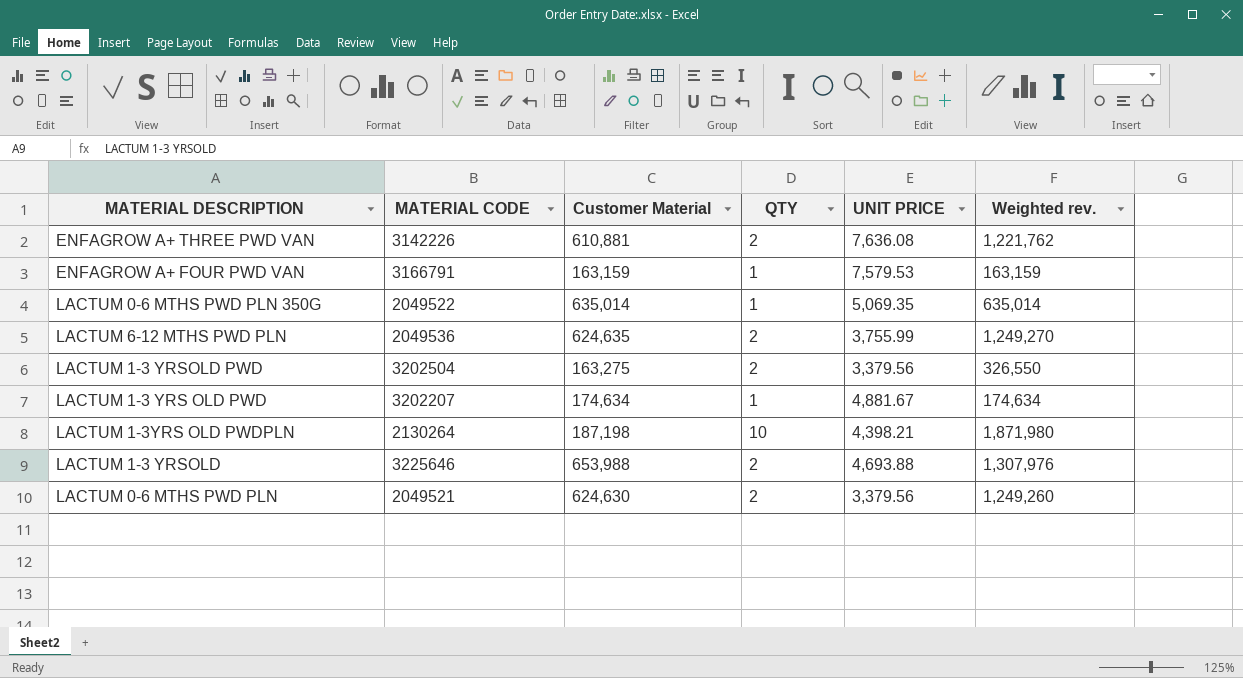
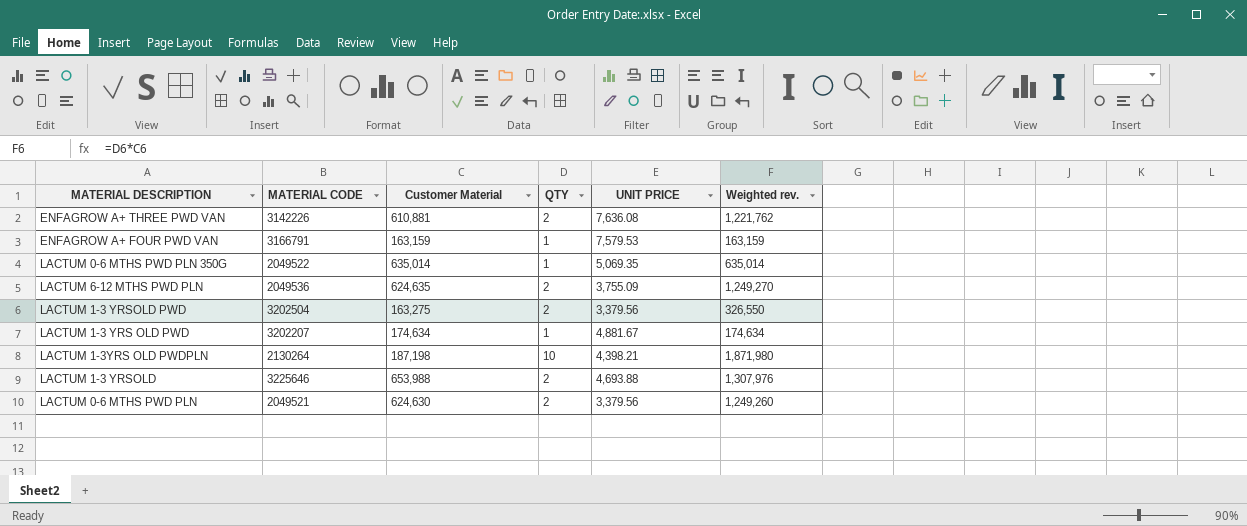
LACTUM 6-12 MTHS PWD PLN | UNIT PRICE: 3,755.99 -> 3,755.09

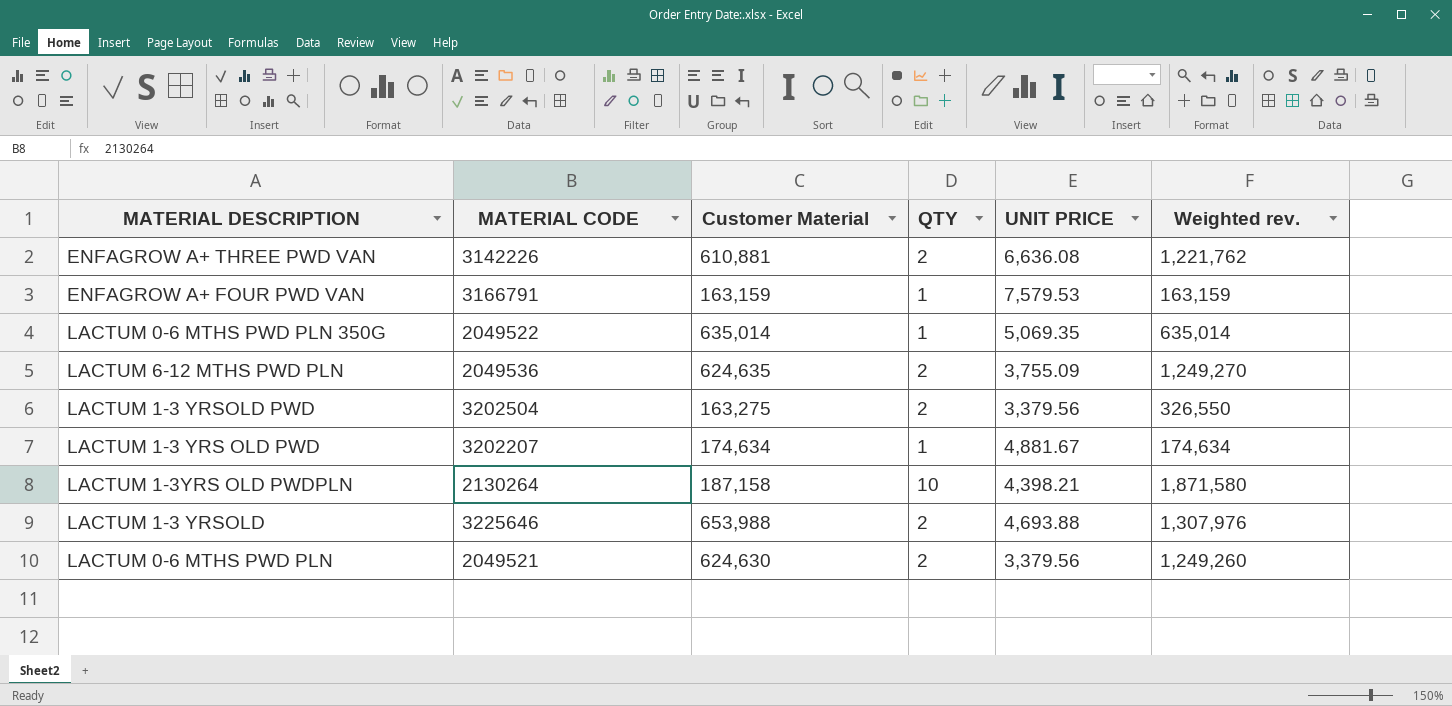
ENFAGROW A+ THREE PWD VAN | UNIT PRICE: 7,636.08 -> 6,636.08
LACTUM 1-3YRS OLD PWDPLN | Customer Material: 187,198 -> 187,158
LACTUM 1-3YRS OLD PWDPLN | Weighted rev.: 1,871,980 -> 1,871,580

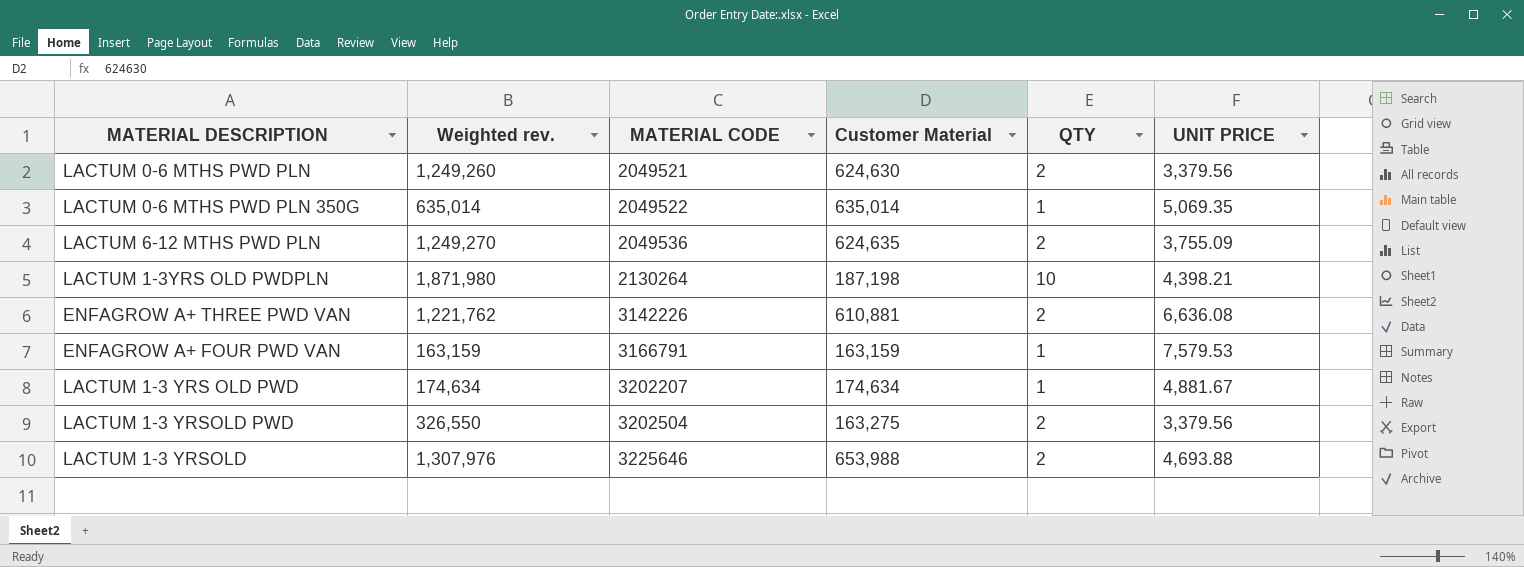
row order: none -> MATERIAL CODE ascending
column Weighted rev. | position: 6 -> 2
LACTUM 1-3YRS OLD PWDPLN | Weighted rev.: 1,871,580 -> 1,871,980
LACTUM 1-3YRS OLD PWDPLN | Customer Material: 187,158 -> 187,198

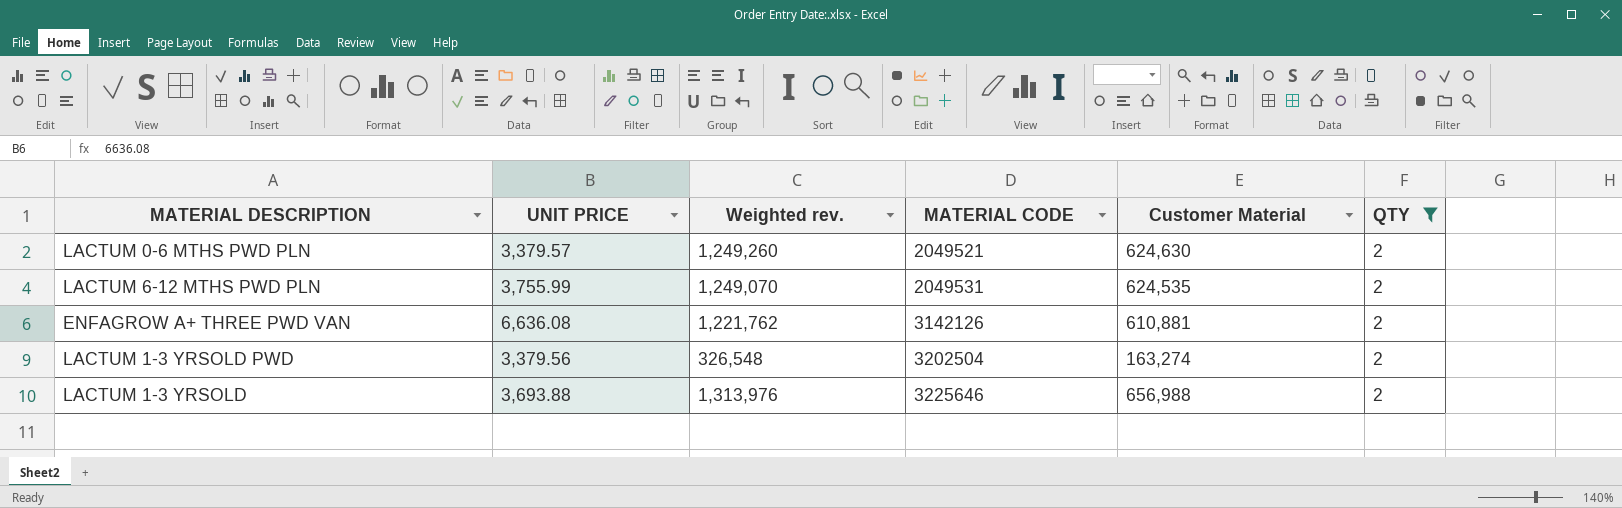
filter: none -> QTY = 2
column UNIT PRICE | position: 6 -> 2
LACTUM 0-6 MTHS PWD PLN | UNIT PRICE: 3,379.56 -> 3,379.57
LACTUM 6-12 MTHS PWD PLN | UNIT PRICE: 3,755.09 -> 3,755.99
LACTUM 6-12 MTHS PWD PLN | Weighted rev.: 1,249,270 -> 1,249,070
LACTUM 6-12 MTHS PWD PLN | MATERIAL CODE: 2049536 -> 2049531
LACTUM 6-12 MTHS PWD PLN | Customer Material: 624,635 -> 624,535
ENFAGROW A+ THREE PWD VAN | MATERIAL CODE: 3142226 -> 3142126
LACTUM 1-3 YRSOLD PWD | Weighted rev.: 326,550 -> 326,548
LACTUM 1-3 YRSOLD PWD | Customer Material: 163,275 -> 163,274
LACTUM 1-3 YRSOLD | UNIT PRICE: 4,693.88 -> 3,693.88
LACTUM 1-3 YRSOLD | Weighted rev.: 1,307,976 -> 1,313,976
LACTUM 1-3 YRSOLD | Customer Material: 653,988 -> 656,988

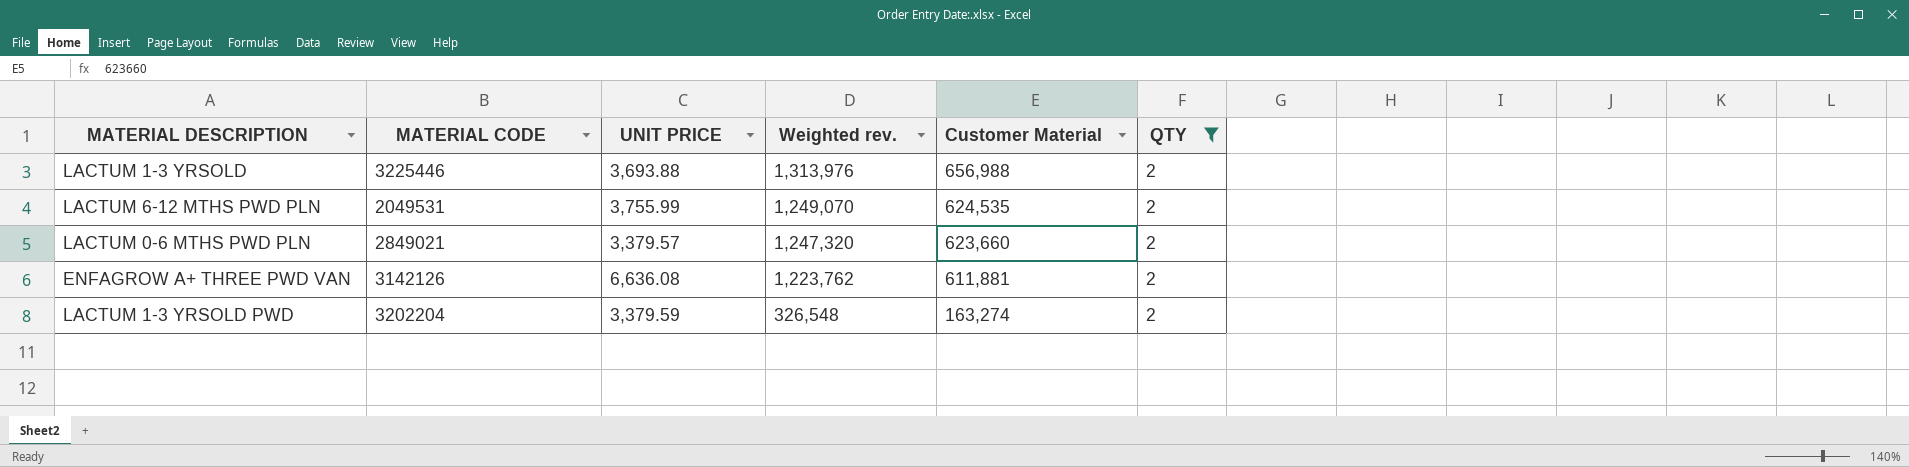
row order: MATERIAL CODE ascending -> Weighted rev. descending
column MATERIAL CODE | position: 4 -> 2
LACTUM 1-3 YRSOLD | MATERIAL CODE: 3225646 -> 3225446
LACTUM 0-6 MTHS PWD PLN | MATERIAL CODE: 2049521 -> 2849021
LACTUM 0-6 MTHS PWD PLN | Weighted rev.: 1,249,260 -> 1,247,320
LACTUM 0-6 MTHS PWD PLN | Customer Material: 624,630 -> 623,660
ENFAGROW A+ THREE PWD VAN | Weighted rev.: 1,221,762 -> 1,223,762
ENFAGROW A+ THREE PWD VAN | Customer Material: 610,881 -> 611,881
LACTUM 1-3 YRSOLD PWD | MATERIAL CODE: 3202504 -> 3202204
LACTUM 1-3 YRSOLD PWD | UNIT PRICE: 3,379.56 -> 3,379.59

